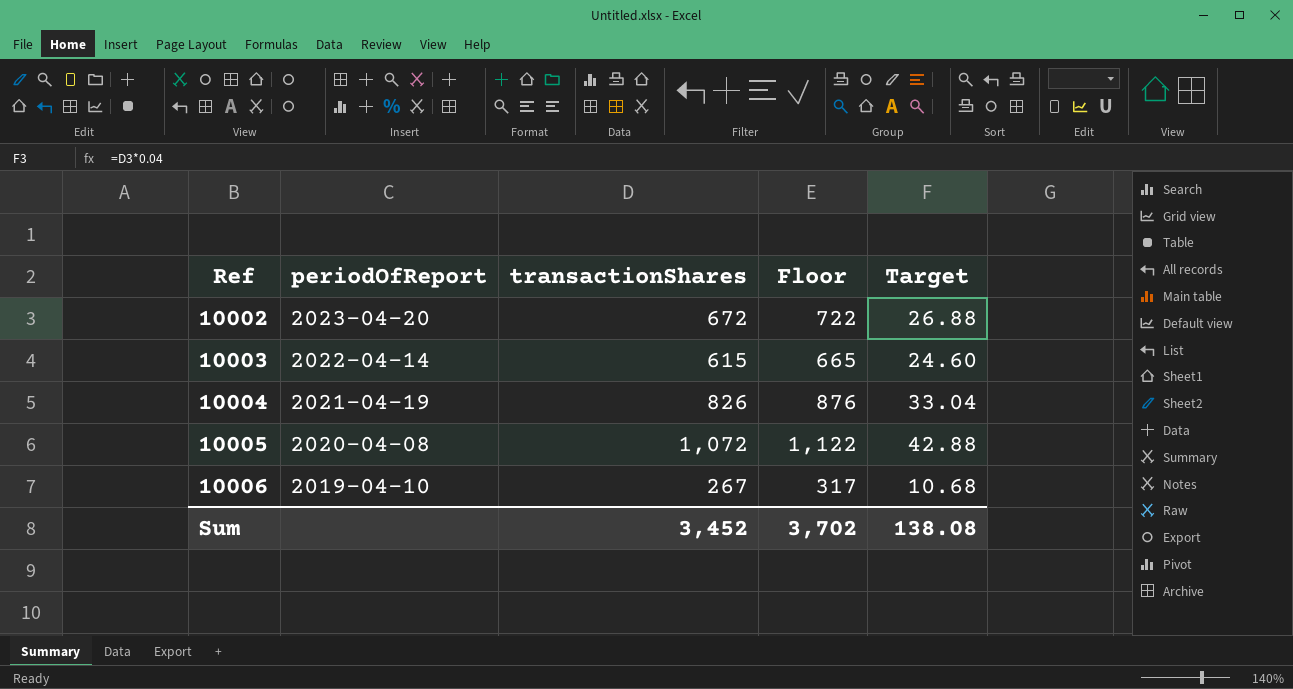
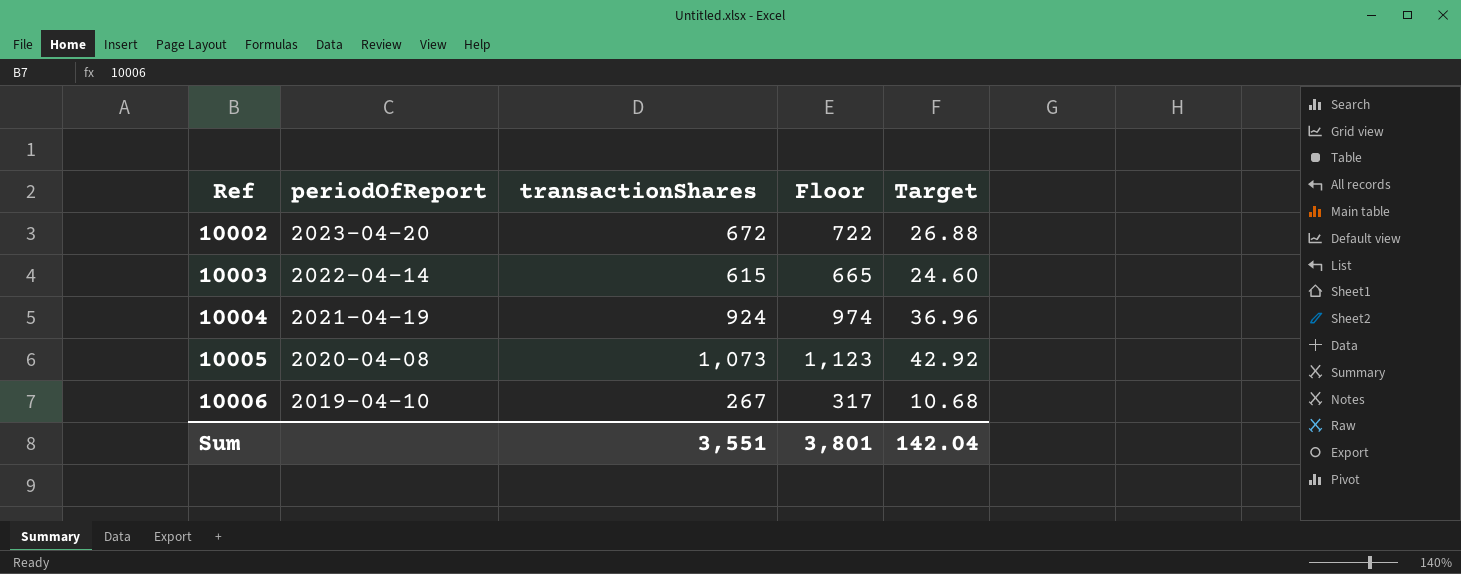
10004 | transactionShares: 826 -> 924
10004 | Floor: 876 -> 974
10004 | Target: 33.04 -> 36.96
10005 | transactionShares: 1,072 -> 1,073
10005 | Floor: 1,122 -> 1,123
10005 | Target: 42.88 -> 42.92
Sum | transactionShares: 3,452 -> 3,551
Sum | Floor: 3,702 -> 3,801
Sum | Target: 138.08 -> 142.04

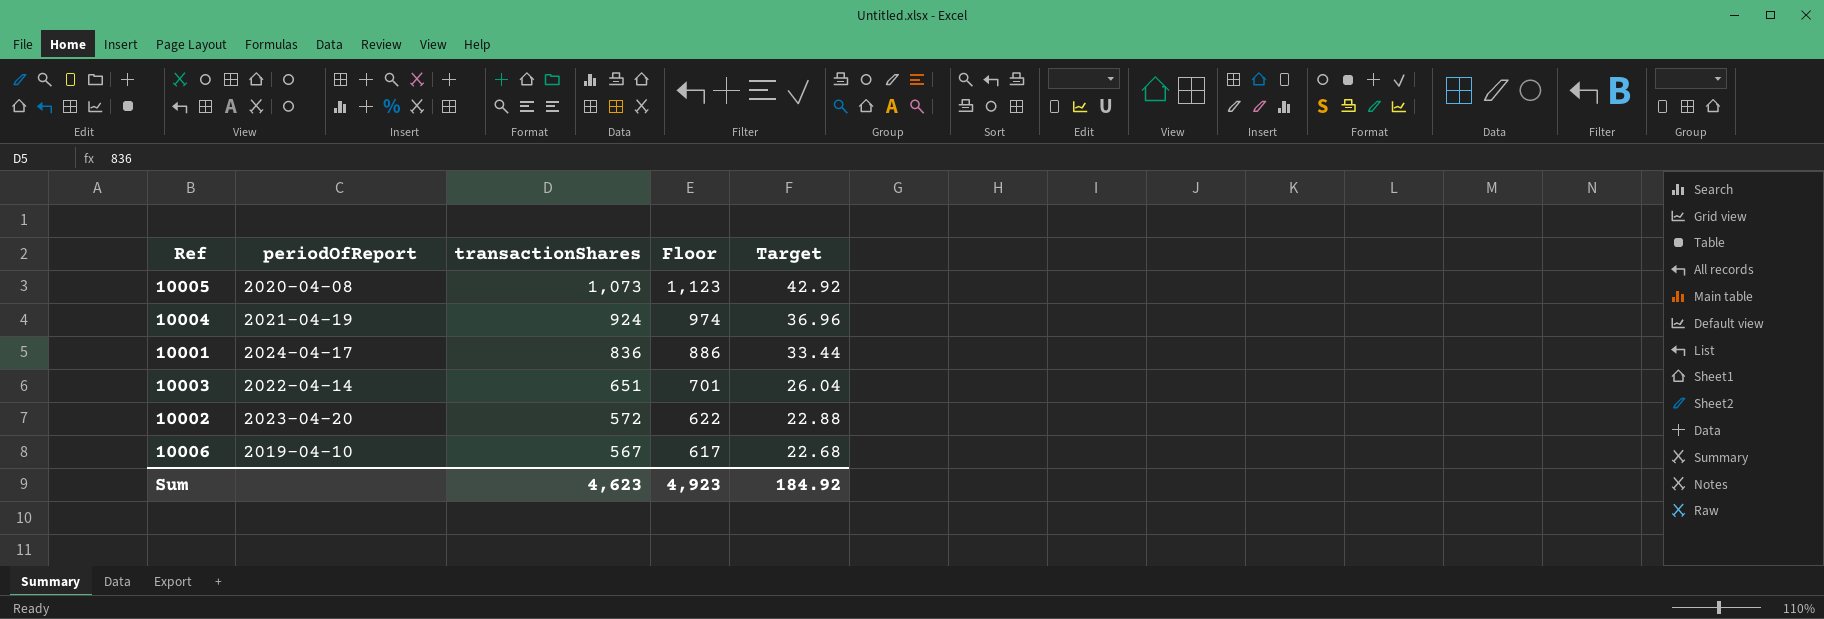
row order: Ref ascending -> transactionShares descending
row 10001: none -> 2024-04-17 | 836 | 886 | 33.44
10003 | transactionShares: 615 -> 651
10003 | Floor: 665 -> 701
10003 | Target: 24.60 -> 26.04
10002 | transactionShares: 672 -> 572
10002 | Floor: 722 -> 622
10002 | Target: 26.88 -> 22.88
10006 | transactionShares: 267 -> 567
10006 | Floor: 317 -> 617
10006 | Target: 10.68 -> 22.68
Sum | transactionShares: 3,551 -> 4,623
Sum | Floor: 3,801 -> 4,923
Sum | Target: 142.04 -> 184.92

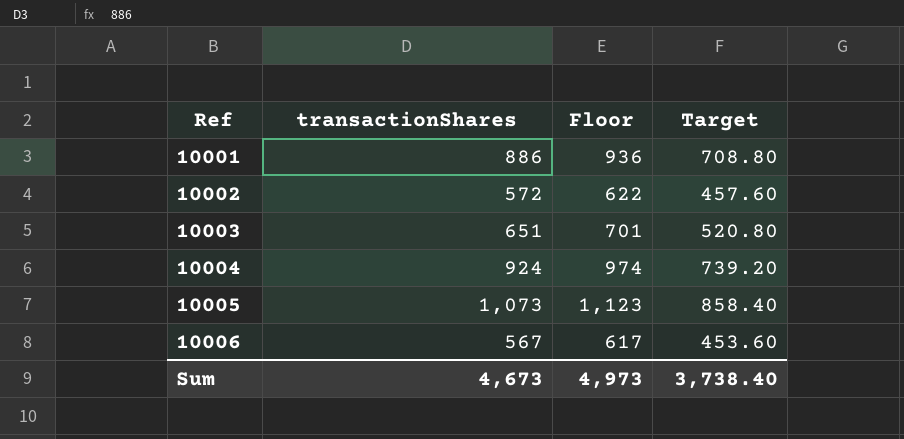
row order: transactionShares descending -> Ref ascending
column periodOfReport | position: 2 -> none
column Target | formula: [transactionShares] * 0.04 -> [transactionShares] * 0.8
10001 | transactionShares: 836 -> 886
10001 | Floor: 886 -> 936
Sum | transactionShares: 4,623 -> 4,673
Sum | Floor: 4,923 -> 4,973
Sum | Target: 184.92 -> 3,738.40

